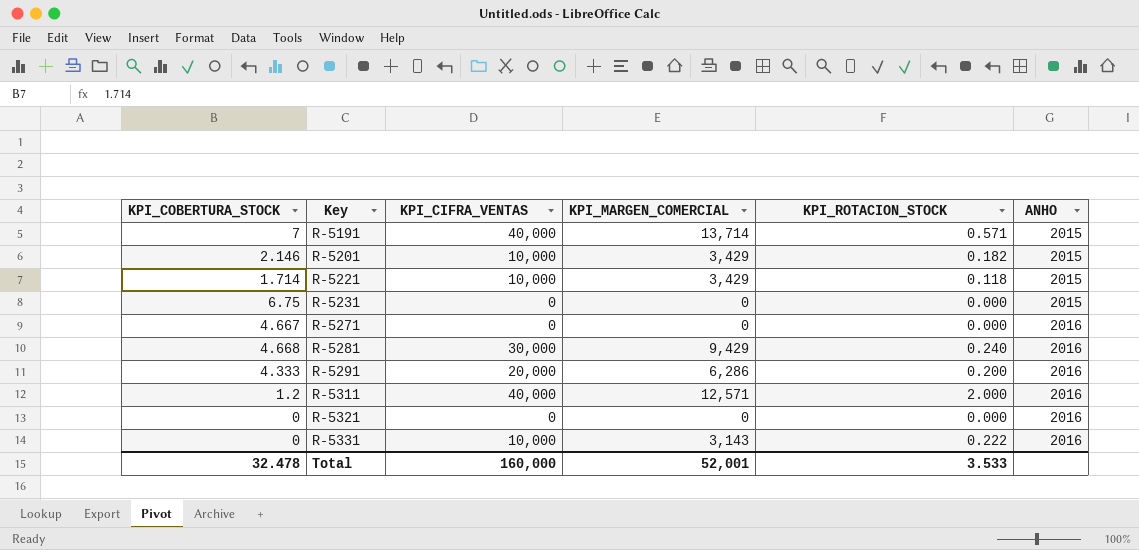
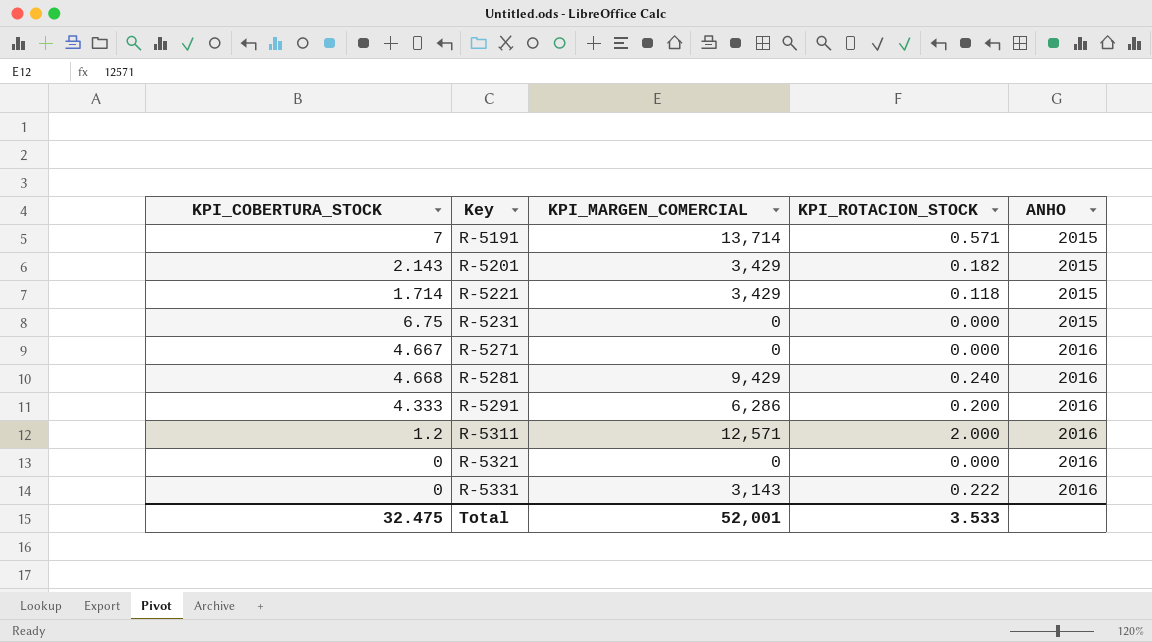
column KPI_CIFRA_VENTAS | position: 3 -> none
R-5201 | KPI_COBERTURA_STOCK: 2.146 -> 2.143
Total | KPI_COBERTURA_STOCK: 32.478 -> 32.475

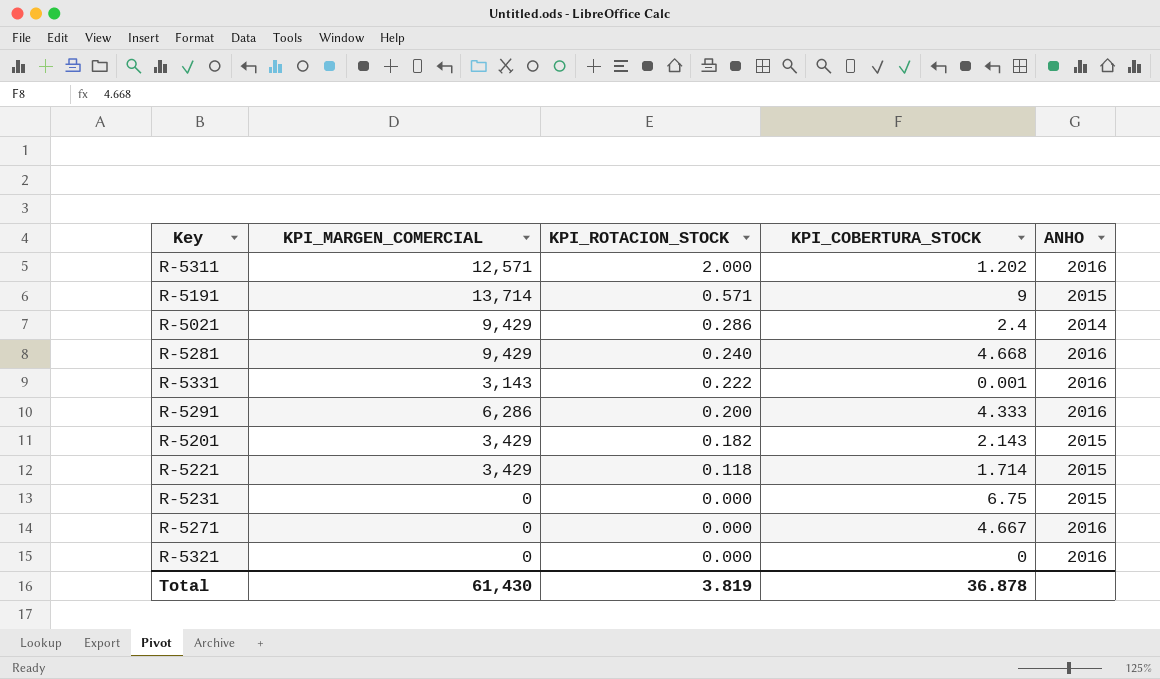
row order: Key ascending -> KPI_ROTACION_STOCK descending
column KPI_COBERTURA_STOCK | position: 1 -> 4
R-5311 | KPI_COBERTURA_STOCK: 1.2 -> 1.202
R-5191 | KPI_COBERTURA_STOCK: 7 -> 9
row R-5021: none -> 9,429 | 0.286 | 2.4 | 2014
R-5331 | KPI_COBERTURA_STOCK: 0 -> 0.001
Total | KPI_MARGEN_COMERCIAL: 52,001 -> 61,430
Total | KPI_ROTACION_STOCK: 3.533 -> 3.819
Total | KPI_COBERTURA_STOCK: 32.475 -> 36.878

